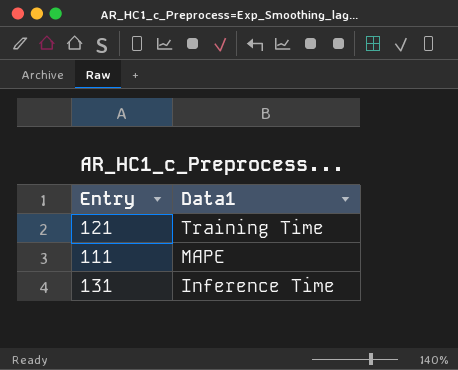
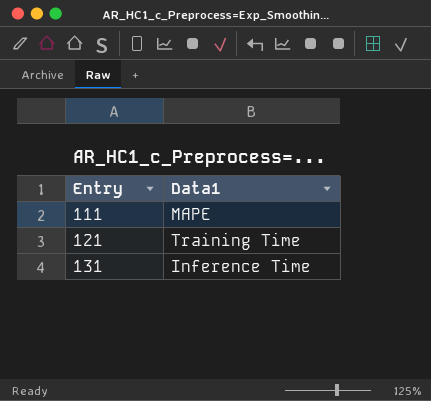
row order: Data1 descending -> Entry ascending

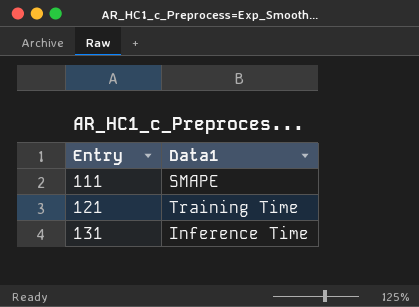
111 | Data1: MAPE -> SMAPE

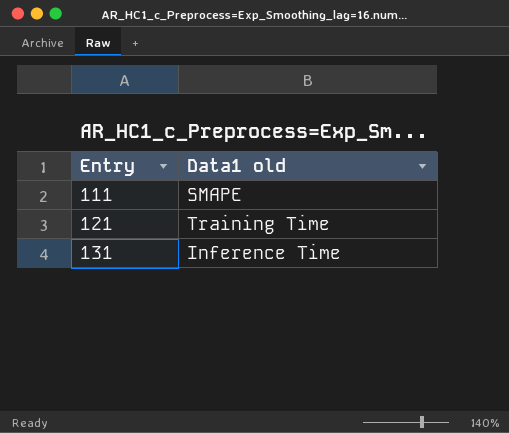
column name: Data1 -> Data1 old

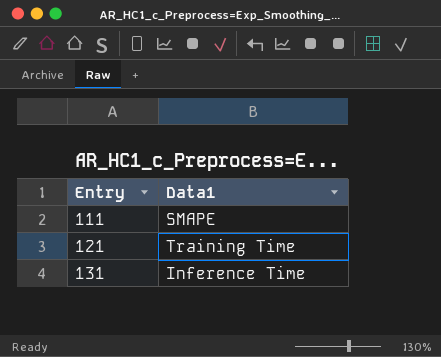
column name: Data1 old -> Data1

